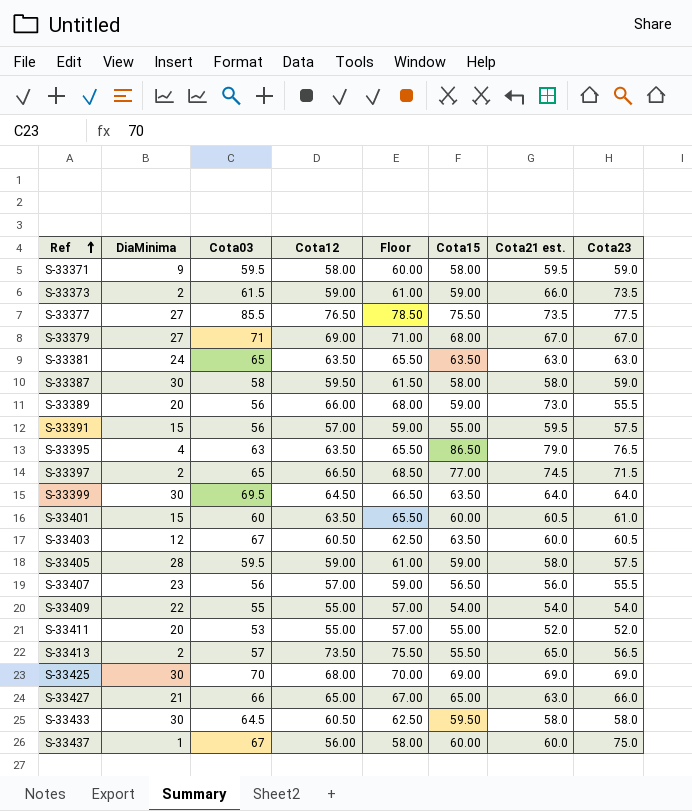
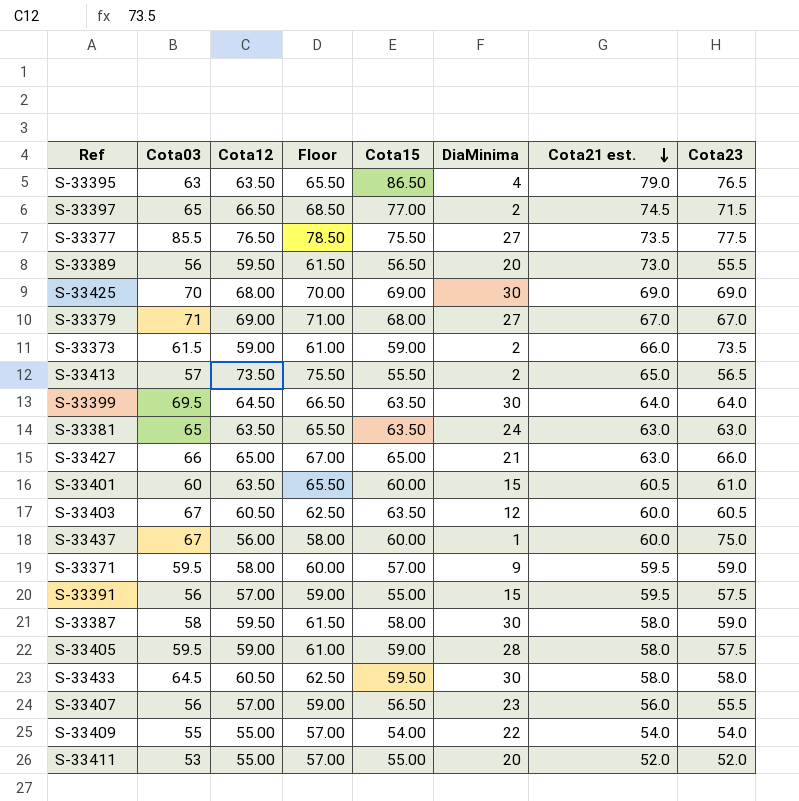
row order: Ref ascending -> Cota21 est. descending
column DiaMinima | position: 2 -> 6
S-33389 | Cota12: 66.00 -> 59.50
S-33389 | Floor: 68.00 -> 61.50
S-33389 | Cota15: 59.00 -> 56.50
S-33371 | Cota15: 58.00 -> 57.00

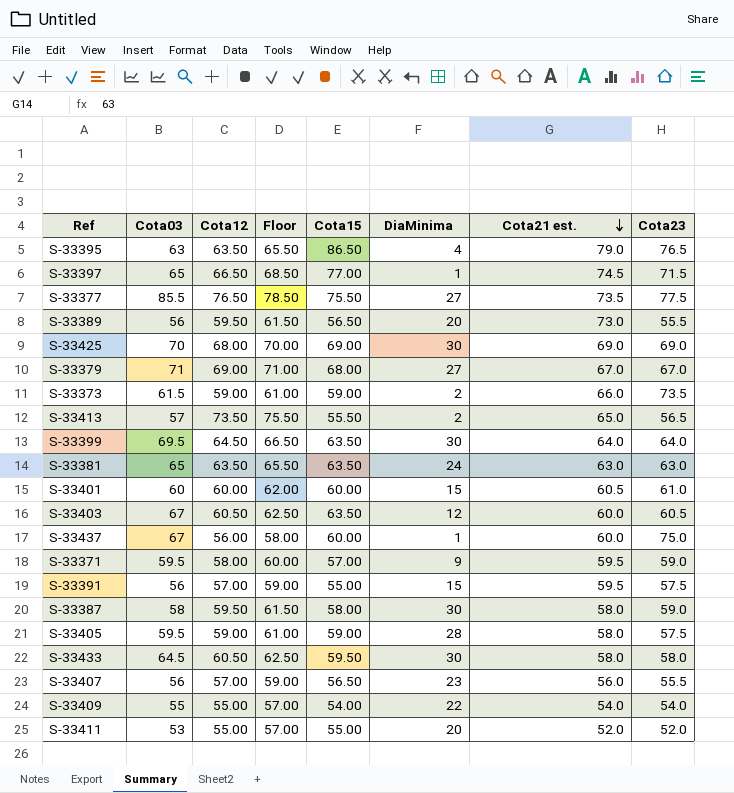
row S-33427: 66 | 65.00 | 67.00 | 65.00 | 21 | 63.0 | 66.0 -> none
S-33397 | DiaMinima: 2 -> 1
S-33401 | Cota12: 63.50 -> 60.00
S-33401 | Floor: 65.50 -> 62.00

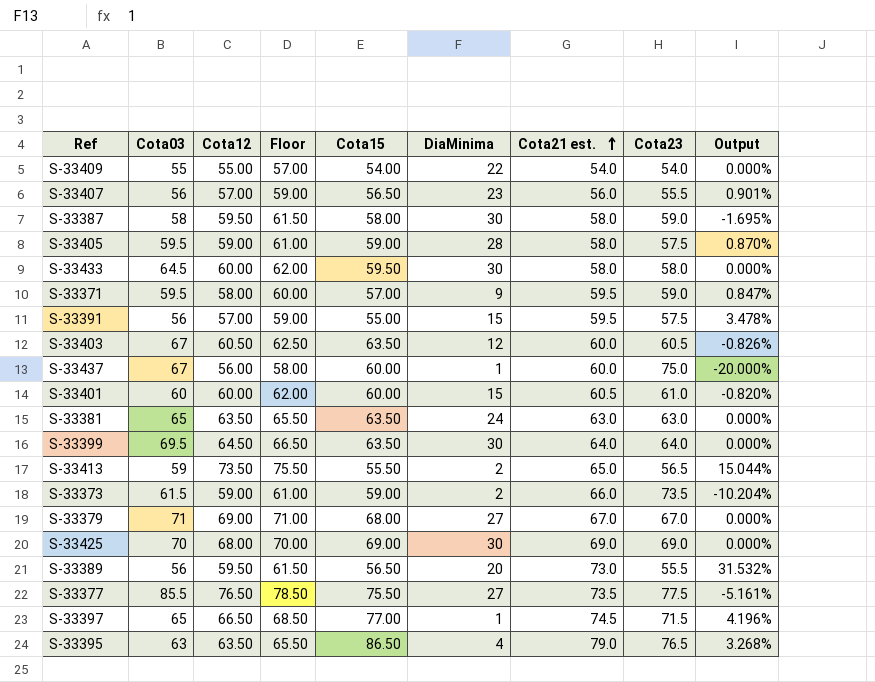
row order: Cota21 est. descending -> Cota21 est. ascending
column Output | formula: none -> ([Cota21 est.] - [Cota23]) / [Cota23]
row S-33411: 53 | 55.00 | 57.00 | 55.00 | 20 | 52.0 | 52.0 -> none
S-33433 | Cota12: 60.50 -> 60.00
S-33433 | Floor: 62.50 -> 62.00
S-33413 | Cota03: 57 -> 59

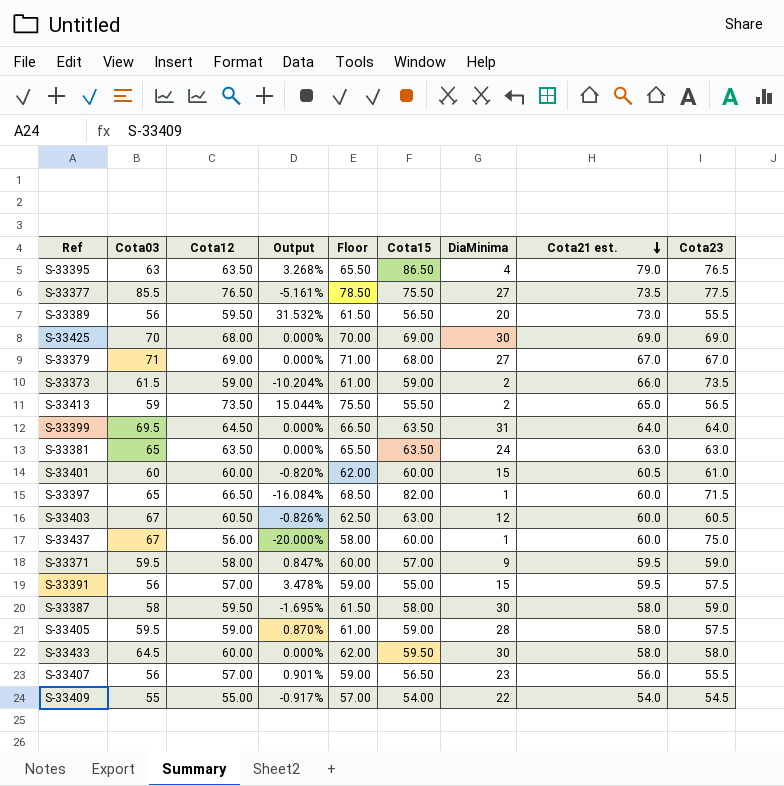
row order: Cota21 est. ascending -> Cota21 est. descending
column Output | position: 9 -> 4
S-33399 | DiaMinima: 30 -> 31
S-33397 | Output: 4.196% -> -16.084%
S-33397 | Cota15: 77.00 -> 82.00
S-33397 | Cota21 est.: 74.5 -> 60.0
S-33403 | Cota15: 63.50 -> 63.00
S-33409 | Output: 0.000% -> -0.917%
S-33409 | Cota23: 54.0 -> 54.5

